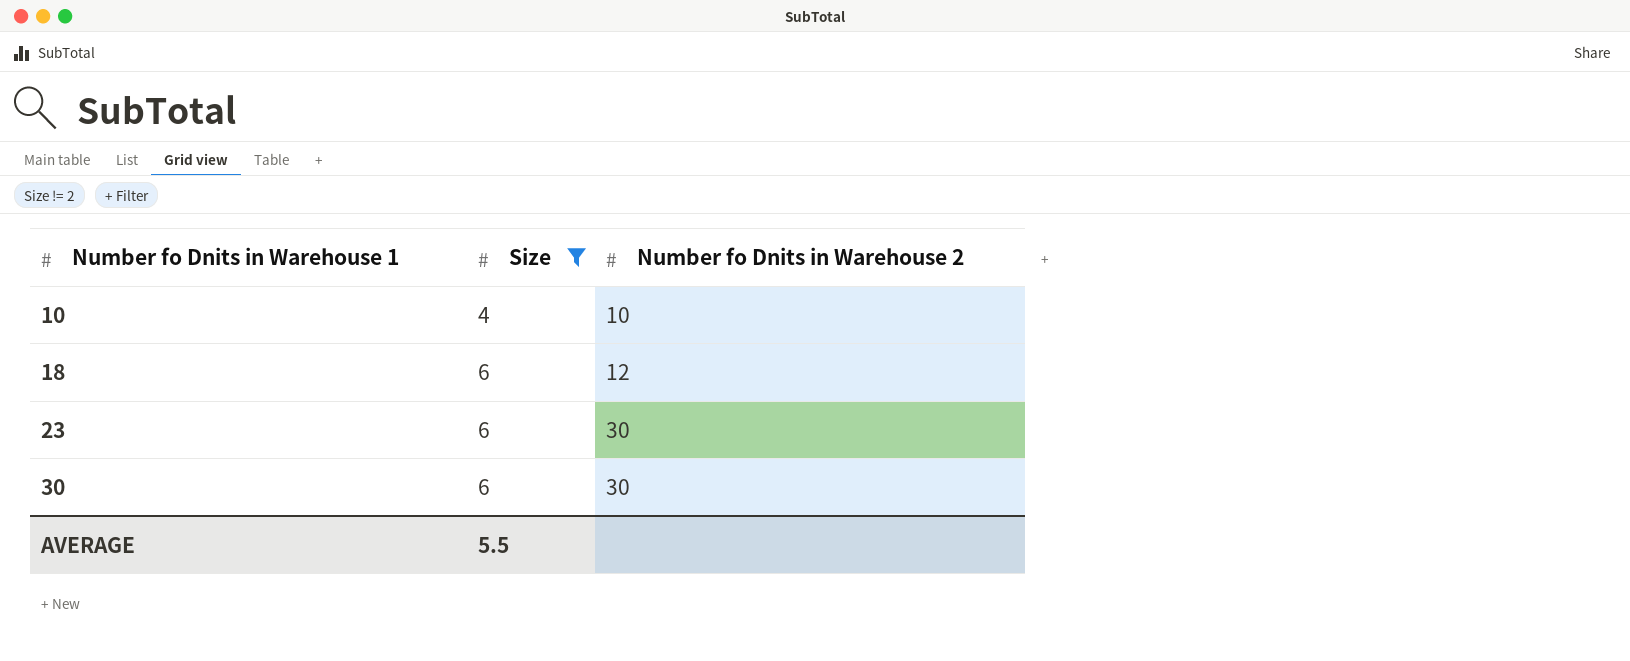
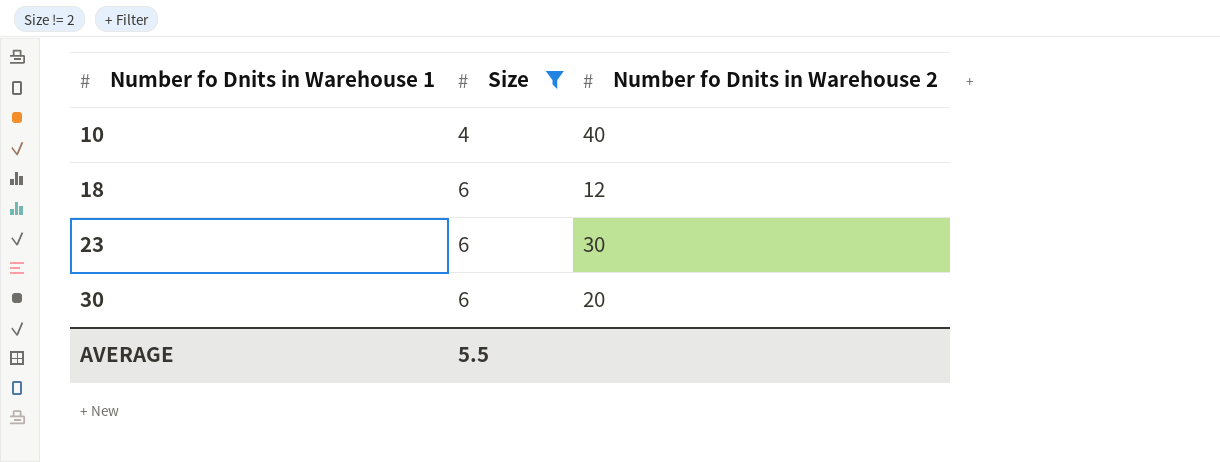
10 | Number fo Dnits in Warehouse 2: 10 -> 40
30 | Number fo Dnits in Warehouse 2: 30 -> 20

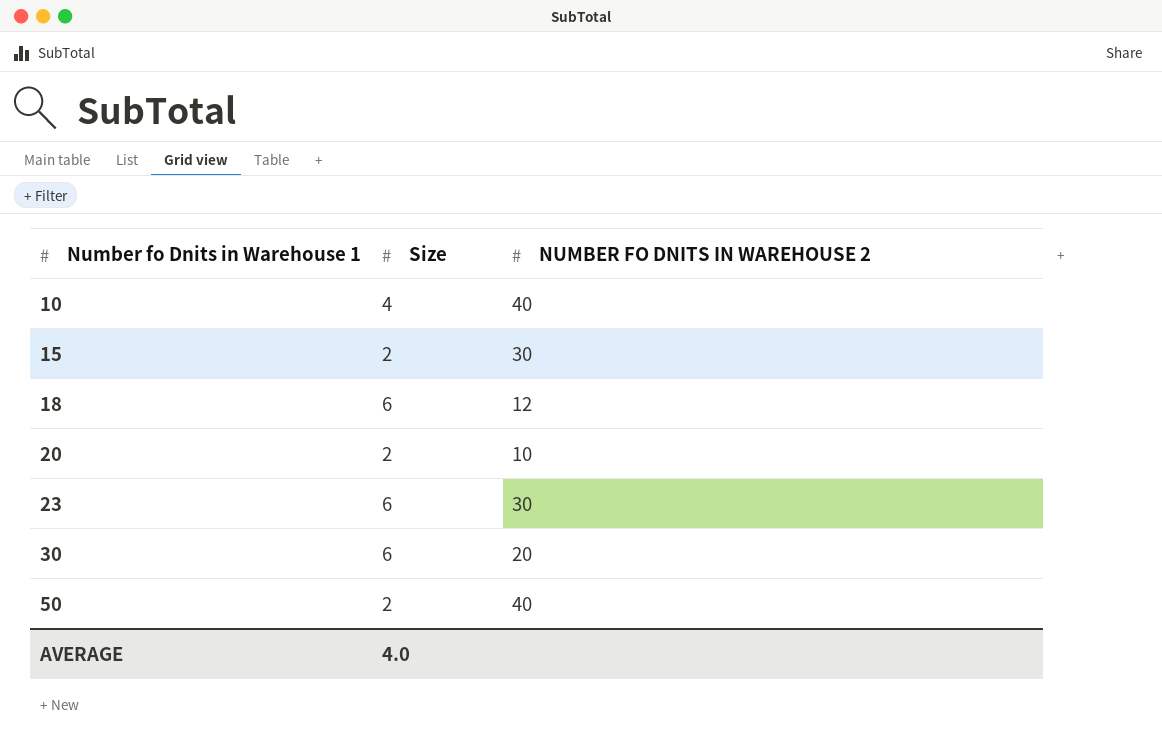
filter: Size != 2 -> none
column name: Number fo Dnits in Warehouse 2 -> NUMBER FO DNITS IN WAREHOUSE 2
AVERAGE | Size: 5.5 -> 4.0

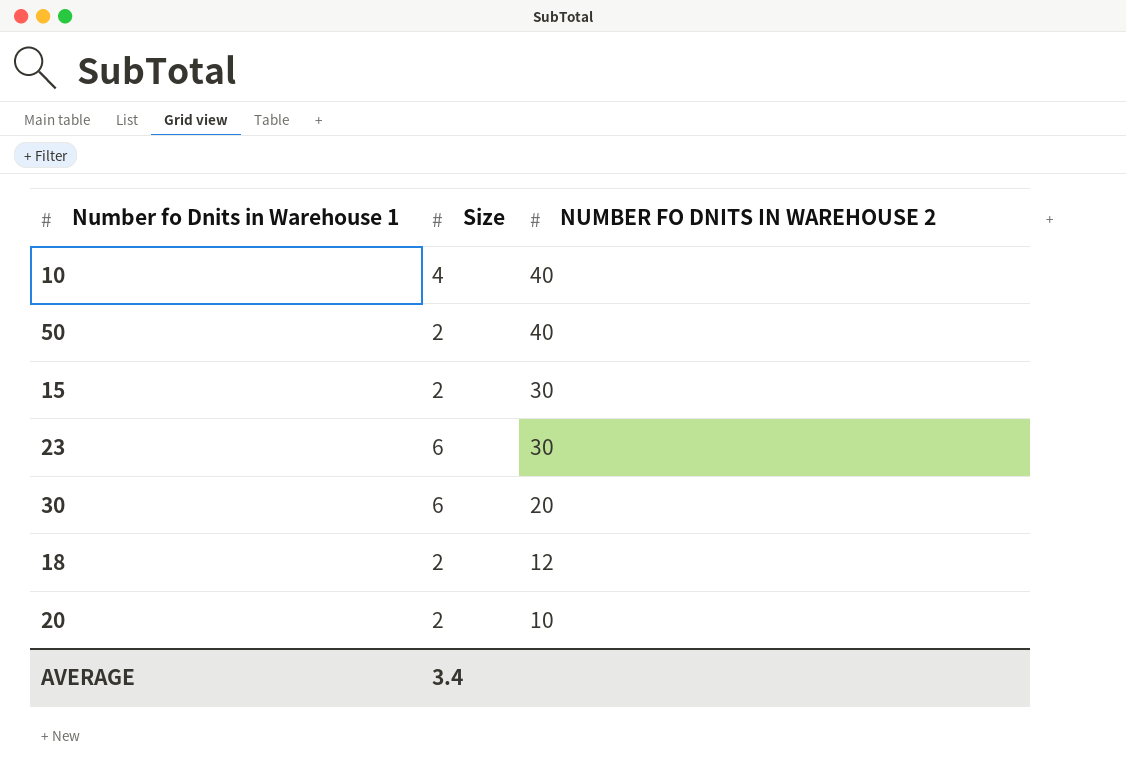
row order: Number fo Dnits in Warehouse 1 ascending -> NUMBER FO DNITS IN WAREHOUSE 2 descending
18 | Size: 6 -> 2
AVERAGE | Size: 4.0 -> 3.4

